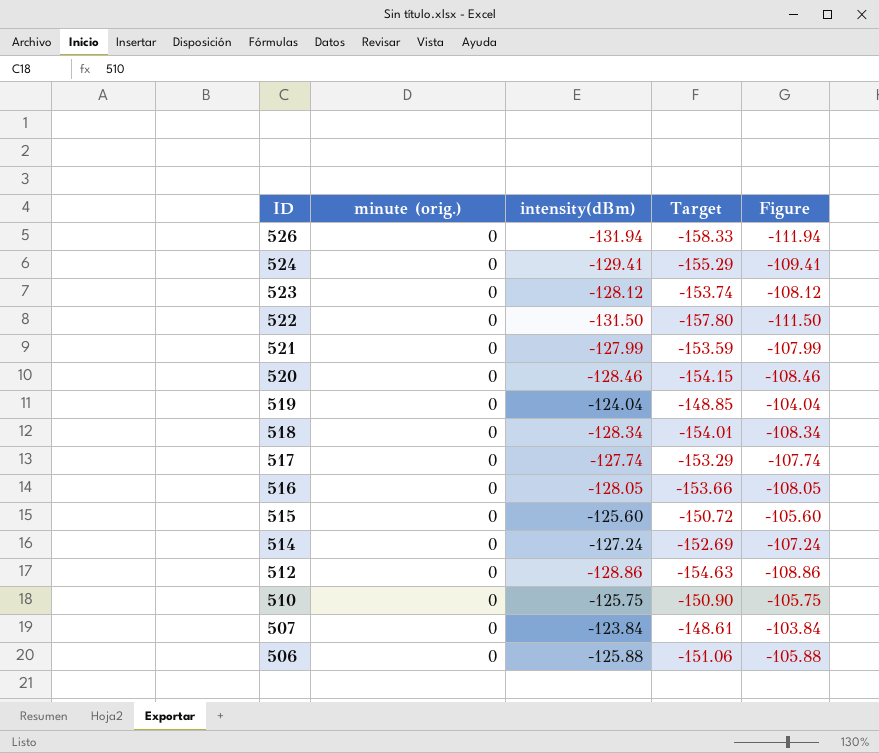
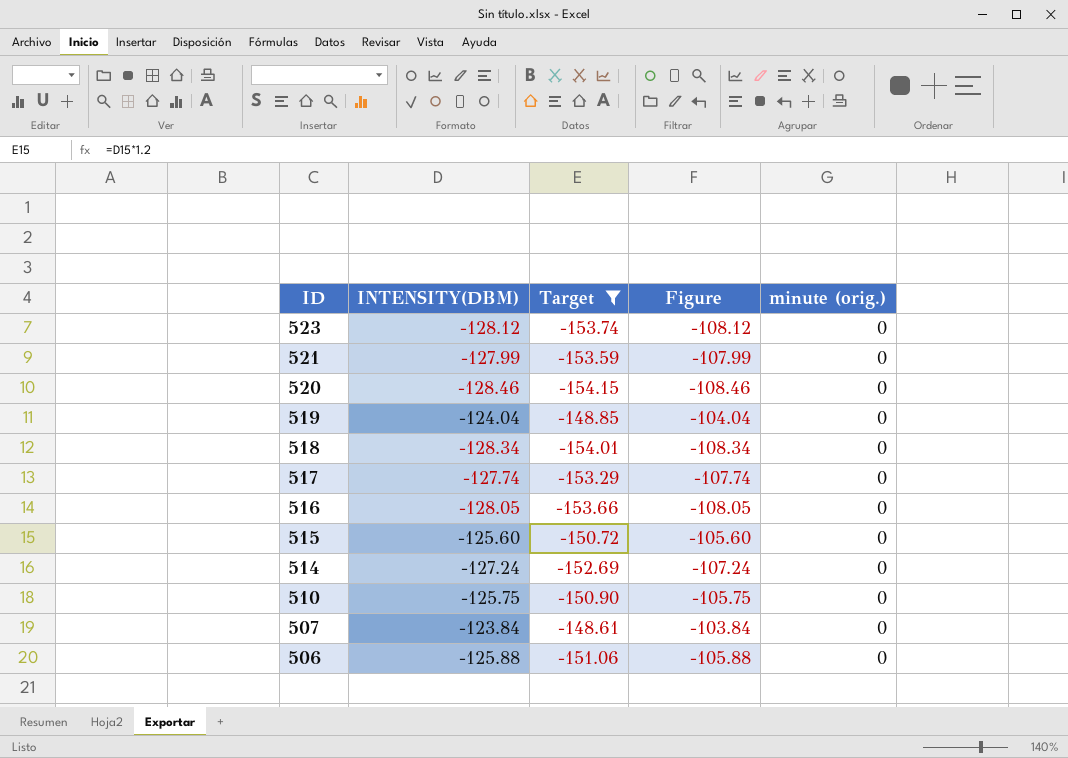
filter: none -> Target >= -154.15
column name: intensity(dBm) -> INTENSITY(DBM)
column minute (orig.) | position: 2 -> 5

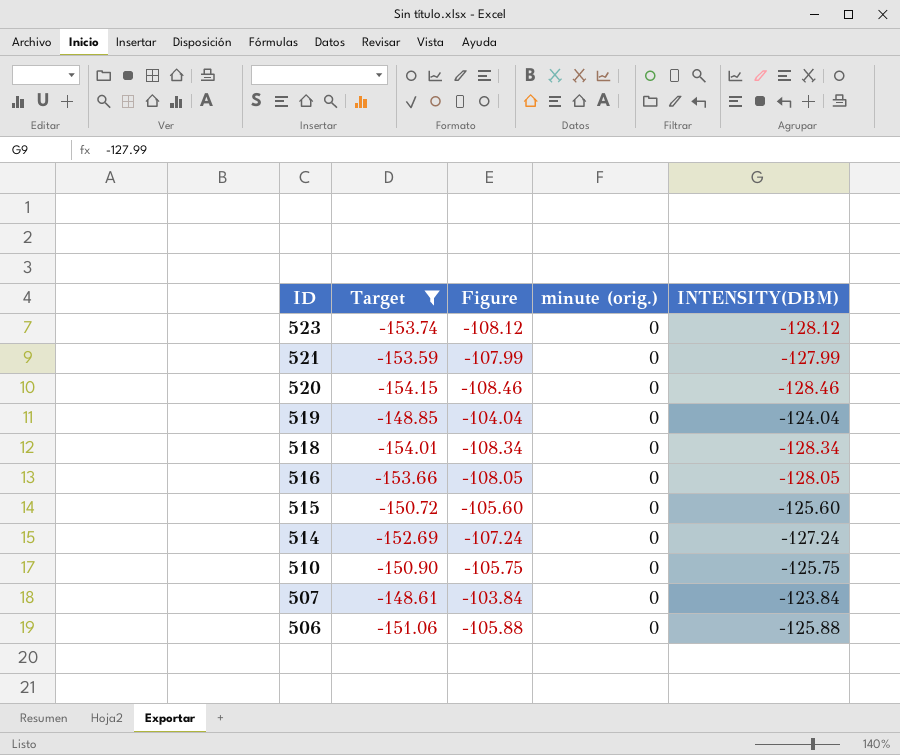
column INTENSITY(DBM) | position: 2 -> 5
row 517: -127.74 | -153.29 | -107.74 | 0 -> none

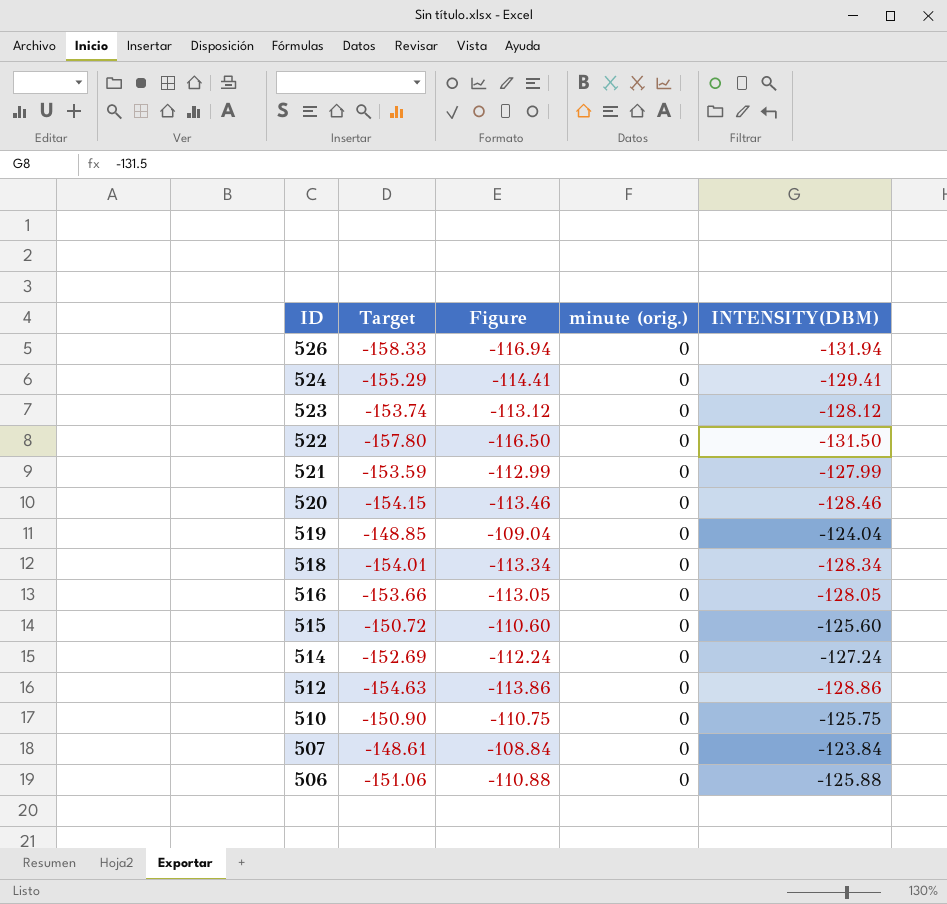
filter: Target >= -154.15 -> none
column Figure | formula: [INTENSITY(DBM)] + 20 -> [INTENSITY(DBM)] + 15

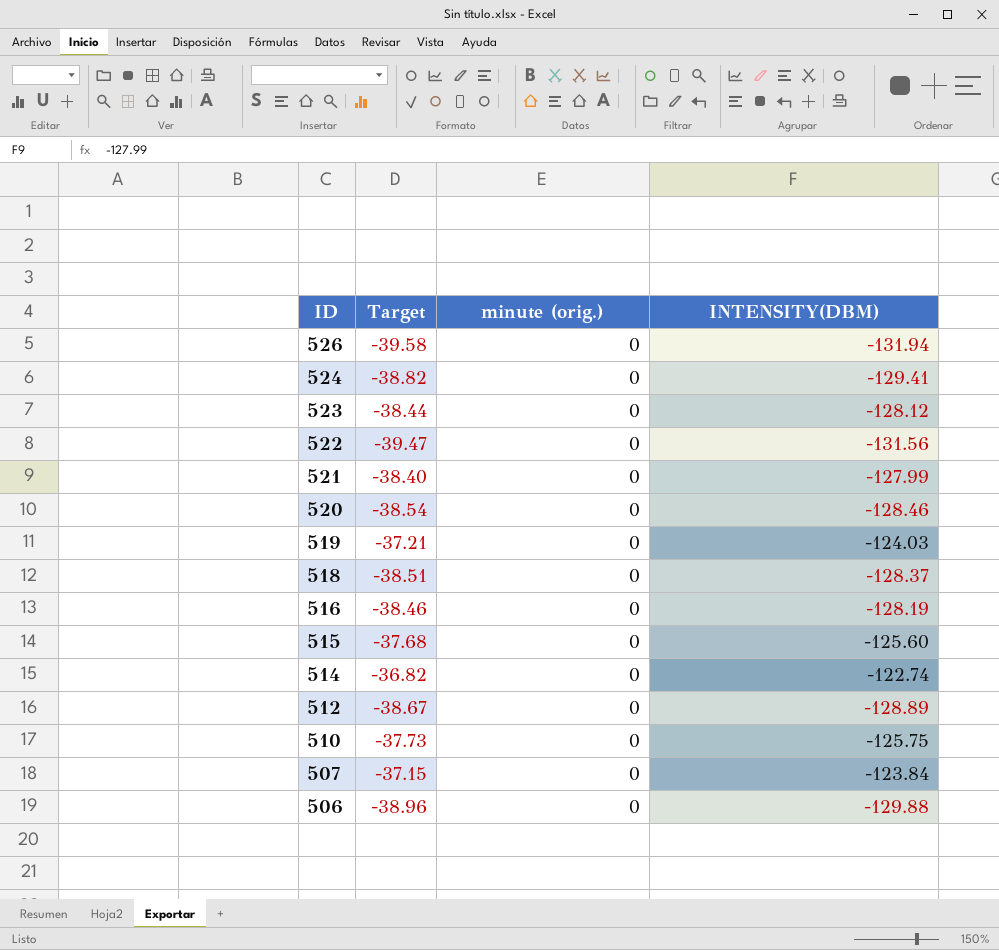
column Figure | formula: [INTENSITY(DBM)] + 15 -> none
column Target | formula: [INTENSITY(DBM)] * 1.2 -> [INTENSITY(DBM)] * 0.3
522 | INTENSITY(DBM): -131.50 -> -131.56
519 | INTENSITY(DBM): -124.04 -> -124.03
518 | INTENSITY(DBM): -128.34 -> -128.37
516 | INTENSITY(DBM): -128.05 -> -128.19
514 | INTENSITY(DBM): -127.24 -> -122.74
512 | INTENSITY(DBM): -128.86 -> -128.89
506 | INTENSITY(DBM): -125.88 -> -129.88

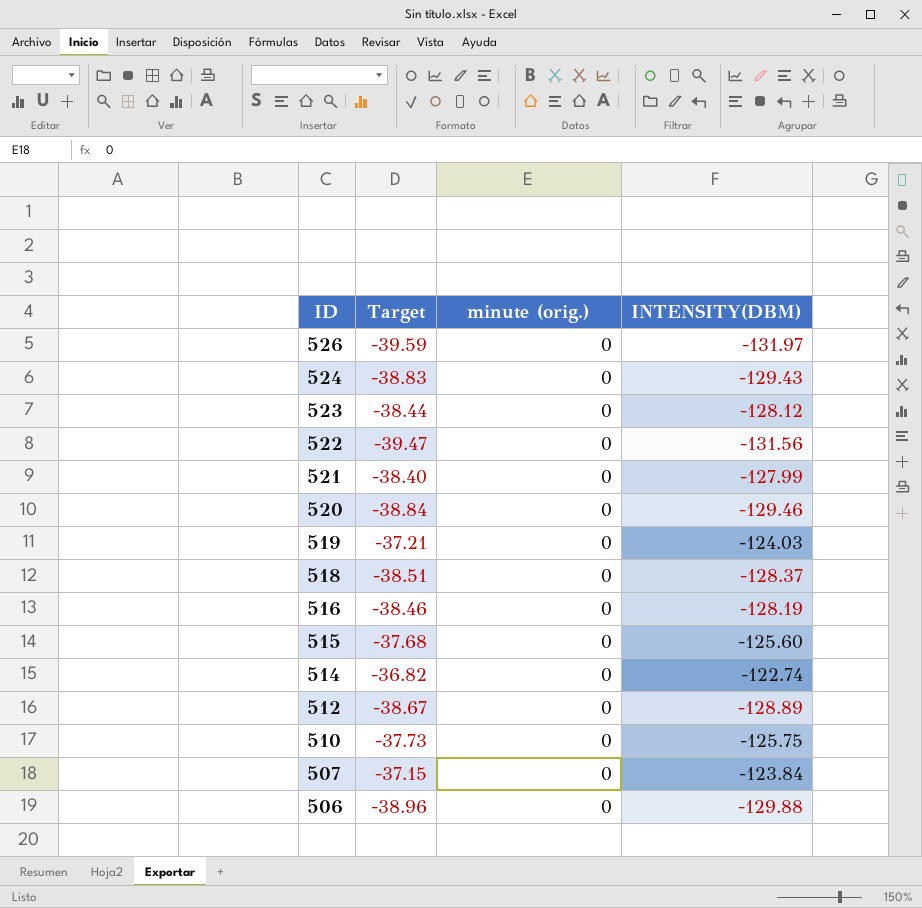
526 | Target: -39.58 -> -39.59
526 | INTENSITY(DBM): -131.94 -> -131.97
524 | Target: -38.82 -> -38.83
524 | INTENSITY(DBM): -129.41 -> -129.43
520 | Target: -38.54 -> -38.84
520 | INTENSITY(DBM): -128.46 -> -129.46

